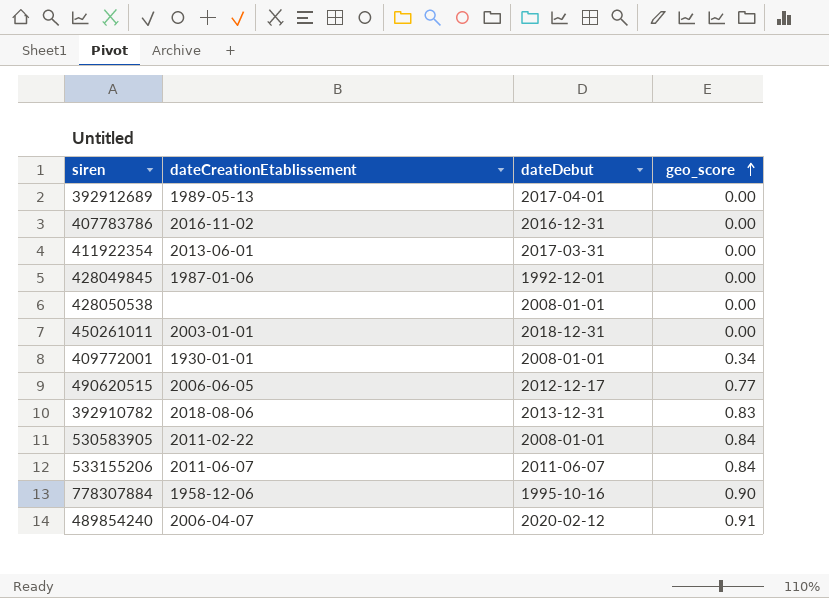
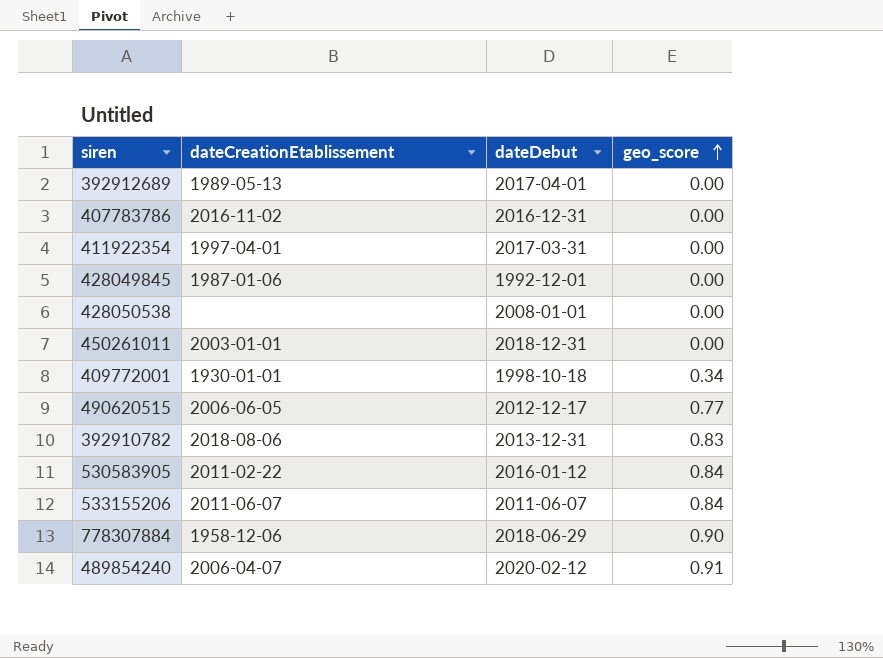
411922354 | dateCreationEtablissement: 2013-06-01 -> 1997-04-01
409772001 | dateDebut: 2008-01-01 -> 1998-10-18
530583905 | dateDebut: 2008-01-01 -> 2016-01-12
778307884 | dateDebut: 1995-10-16 -> 2018-06-29

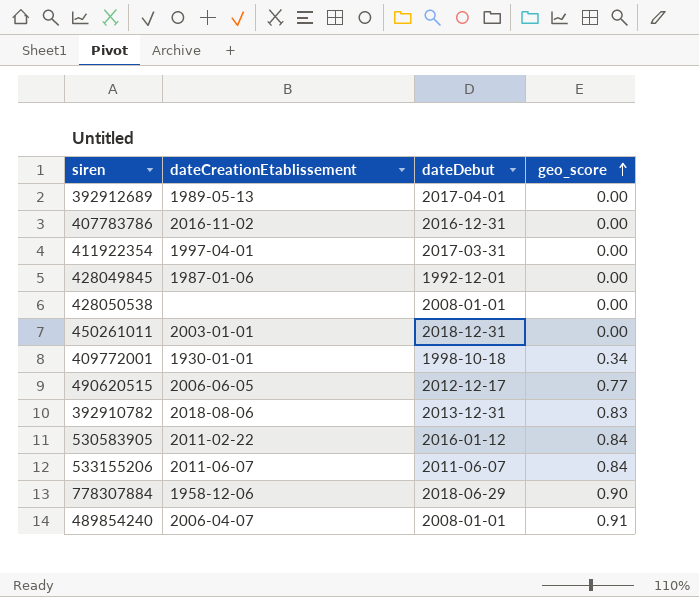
489854240 | dateDebut: 2020-02-12 -> 2008-01-01

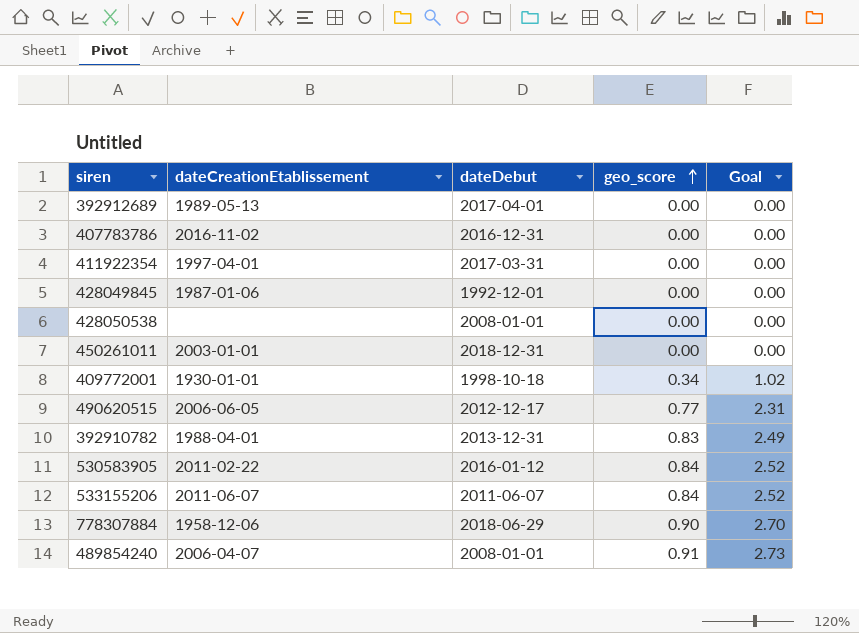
column Goal | formula: none -> [geo_score] * 3
392910782 | dateCreationEtablissement: 2018-08-06 -> 1988-04-01

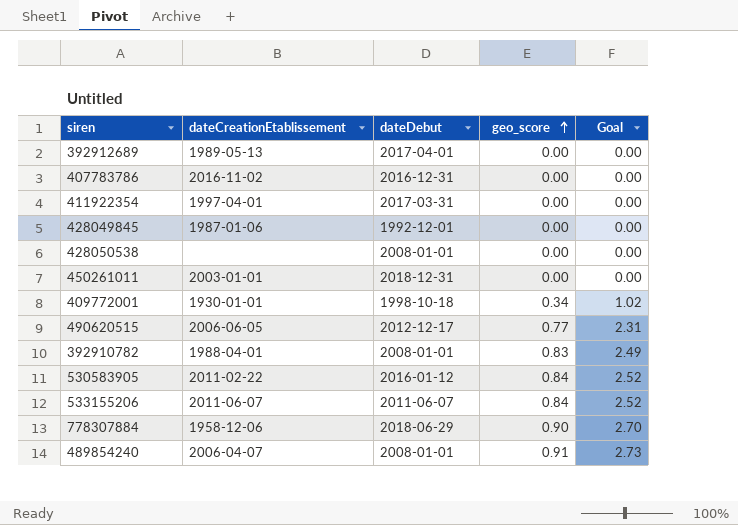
392910782 | dateDebut: 2013-12-31 -> 2008-01-01

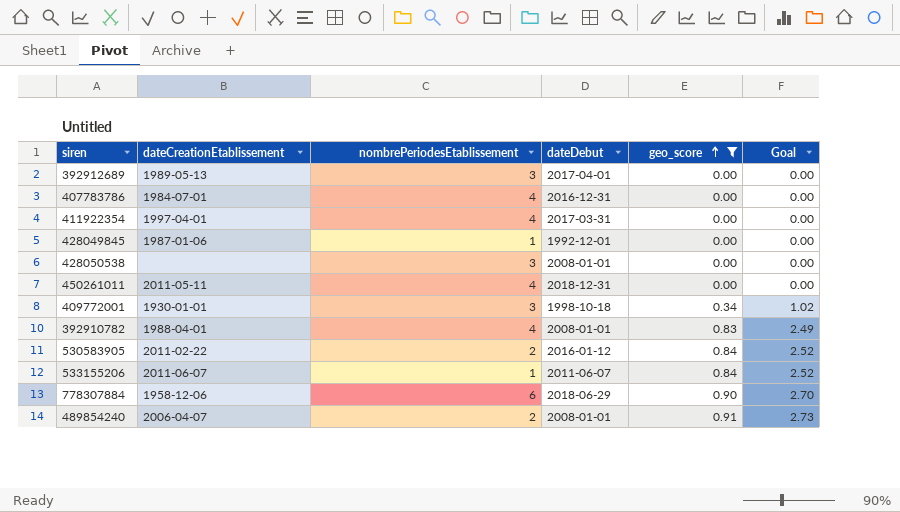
filter: none -> geo_score != 0.77
column nombrePeriodesEtablissement | position: none -> 3
407783786 | dateCreationEtablissement: 2016-11-02 -> 1984-07-01
450261011 | dateCreationEtablissement: 2003-01-01 -> 2011-05-11

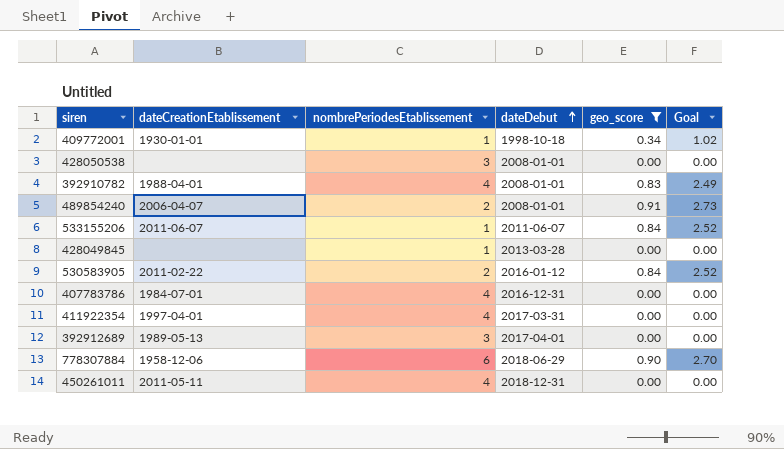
row order: geo_score ascending -> dateDebut ascending
409772001 | nombrePeriodesEtablissement: 3 -> 1
428049845 | dateCreationEtablissement: 1987-01-06 -> none
428049845 | dateDebut: 1992-12-01 -> 2013-03-28

